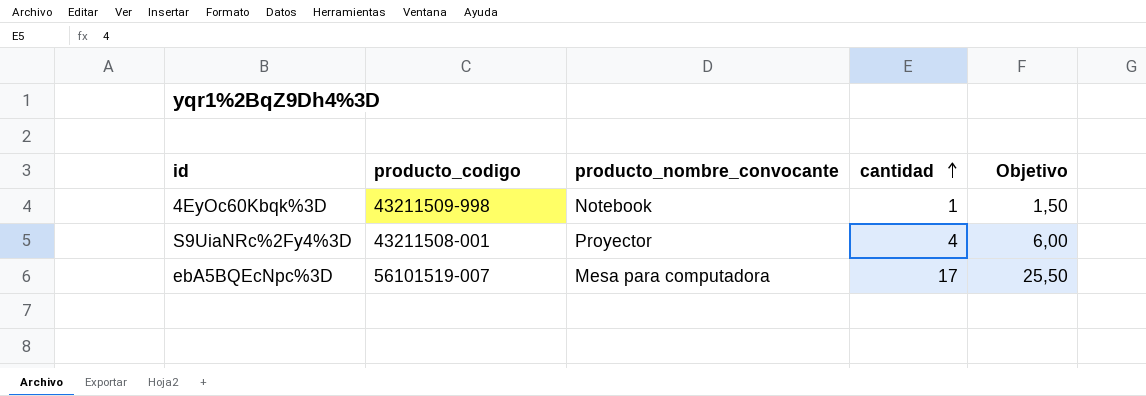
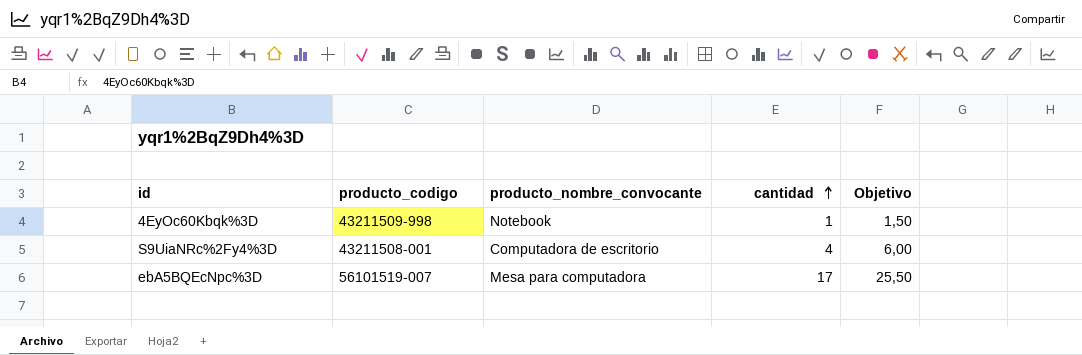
S9UiaNRc%2Fy4%3D | producto_nombre_convocante: Proyector -> Computadora de escritorio

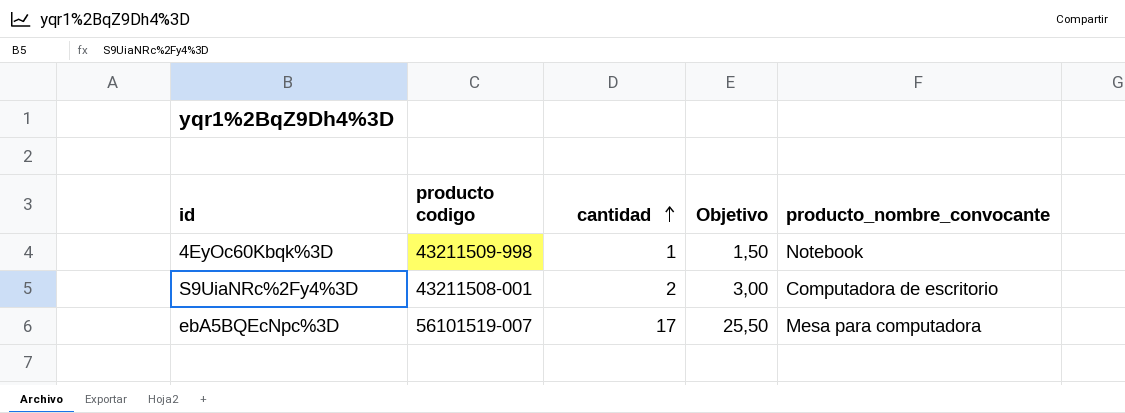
column name: producto_codigo -> producto codigo
column producto_nombre_convocante | position: 3 -> 5
S9UiaNRc%2Fy4%3D | cantidad: 4 -> 2
S9UiaNRc%2Fy4%3D | Objetivo: 6,00 -> 3,00

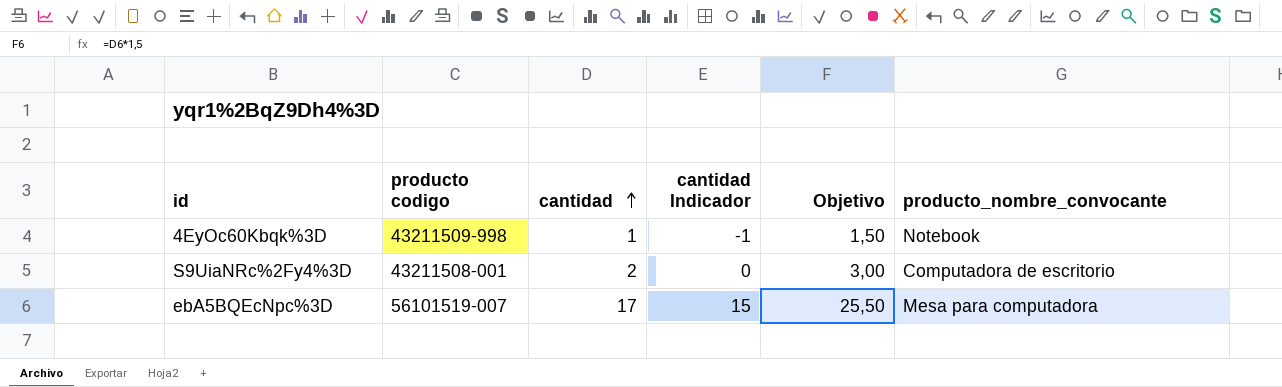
column cantidad Indicador | formula: none -> [cantidad] - 2

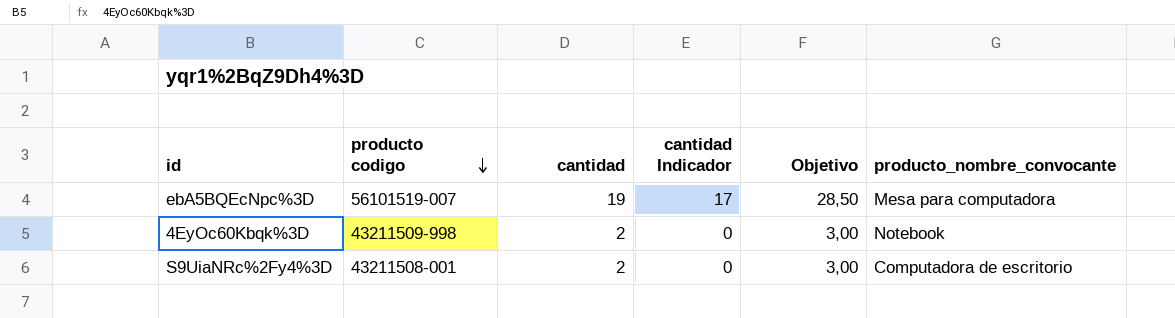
row order: cantidad ascending -> producto codigo descending
ebA5BQEcNpc%3D | cantidad: 17 -> 19
ebA5BQEcNpc%3D | cantidad Indicador: 15 -> 17
ebA5BQEcNpc%3D | Objetivo: 25,50 -> 28,50
4EyOc60Kbqk%3D | cantidad: 1 -> 2
4EyOc60Kbqk%3D | cantidad Indicador: -1 -> 0
4EyOc60Kbqk%3D | Objetivo: 1,50 -> 3,00

